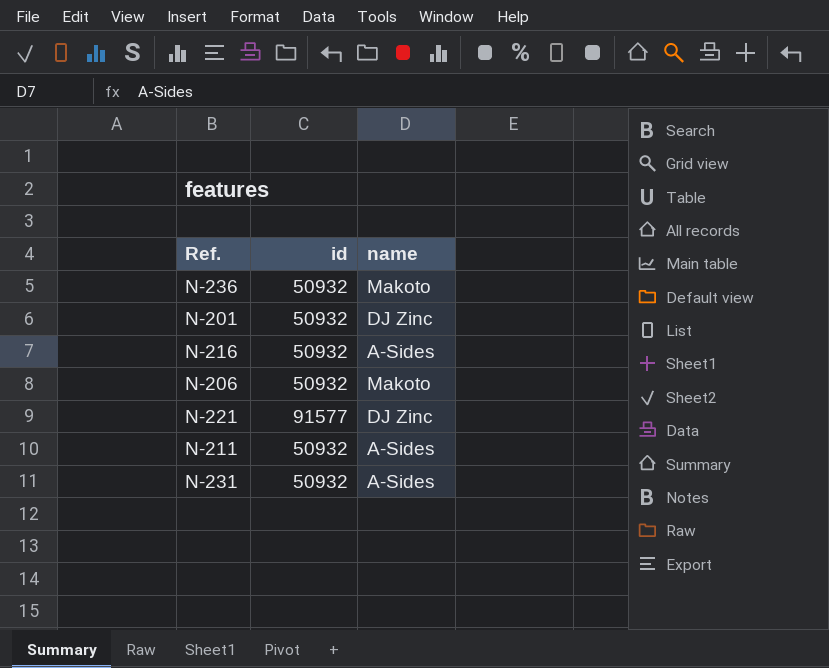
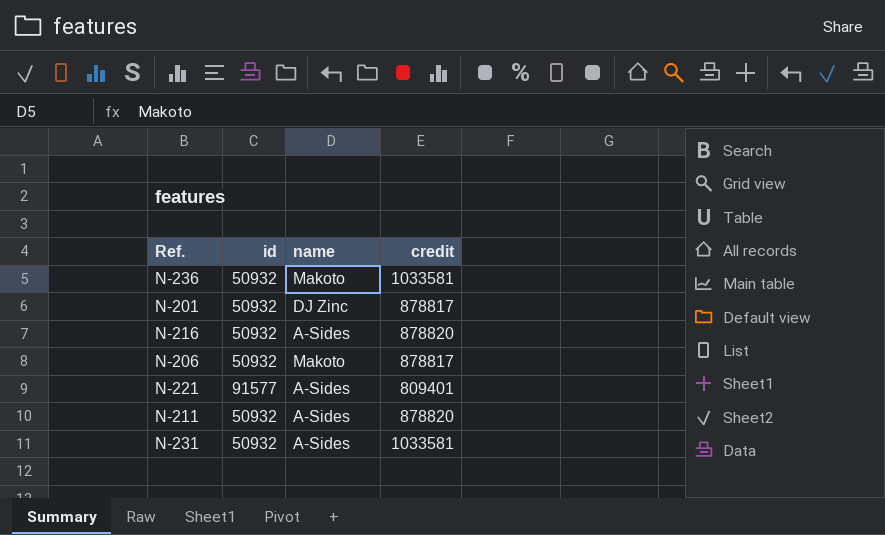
column credit | position: none -> 4
N-221 | name: DJ Zinc -> A‐Sides

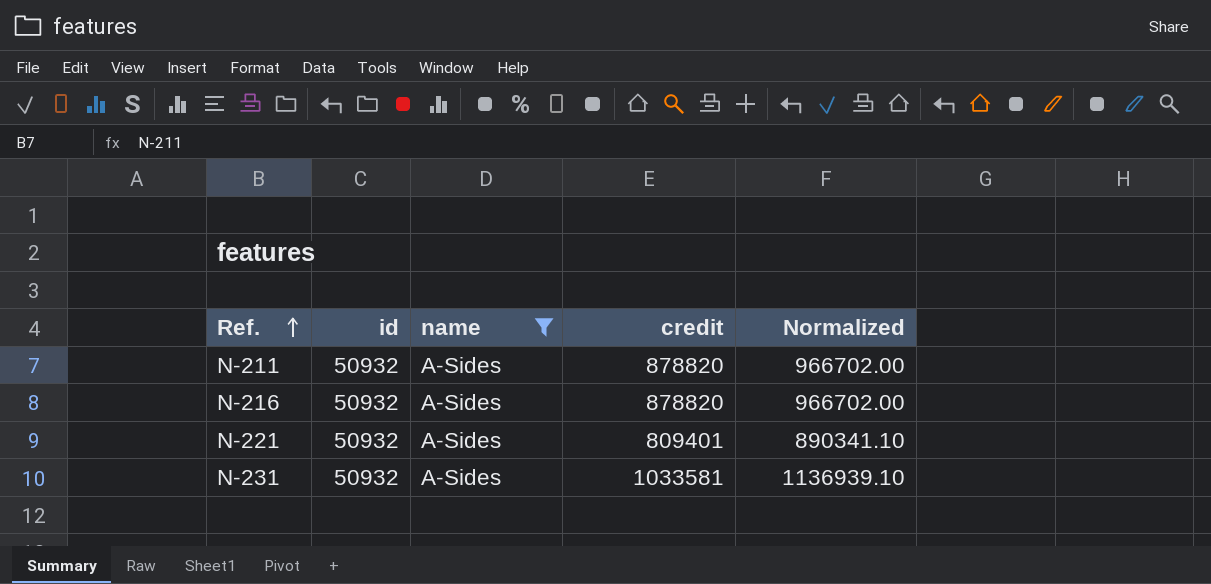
filter: none -> name = A‐Sides
row order: none -> Ref. ascending
column Normalized | formula: none -> [credit] * 1.1
N-221 | id: 91577 -> 50932

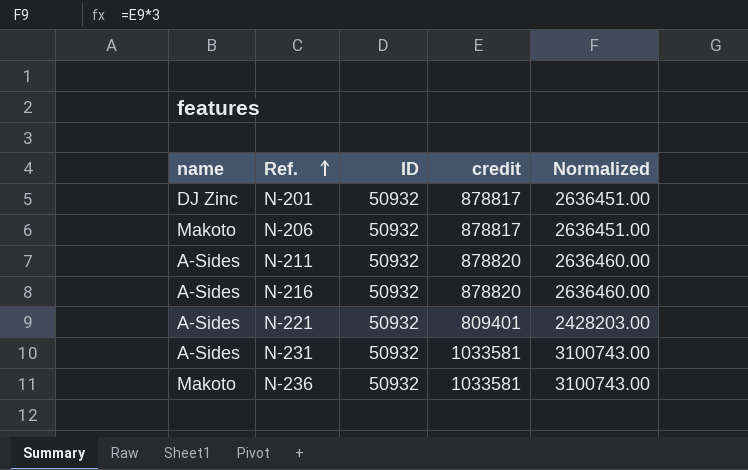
filter: name = A‐Sides -> none
column name | position: 3 -> 1
column name: id -> ID
column Normalized | formula: [credit] * 1.1 -> [credit] * 3

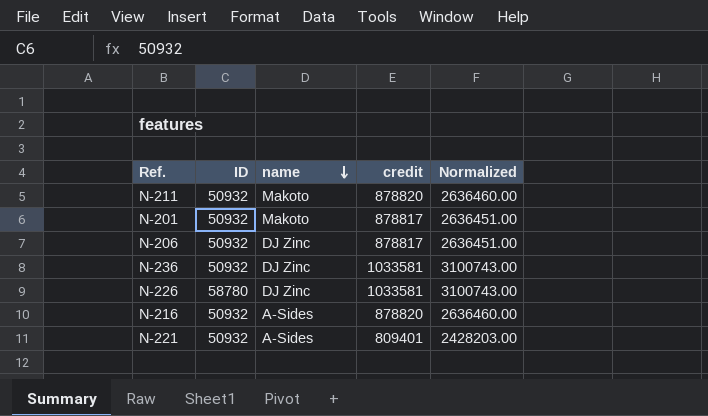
row order: Ref. ascending -> name descending
column name | position: 1 -> 3
row N-231: A‐Sides | 50932 | 1033581 | 3100743.00 -> none
N-211 | name: A‐Sides -> Makoto
N-201 | name: DJ Zinc -> Makoto
N-206 | name: Makoto -> DJ Zinc
N-236 | name: Makoto -> DJ Zinc
row N-226: none -> 58780 | DJ Zinc | 1033581 | 3100743.00

